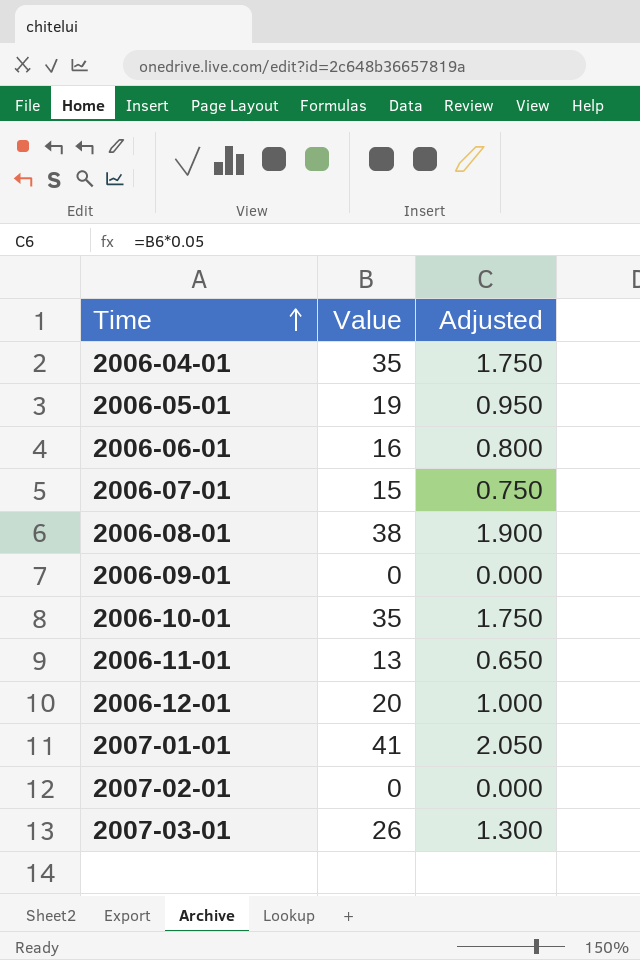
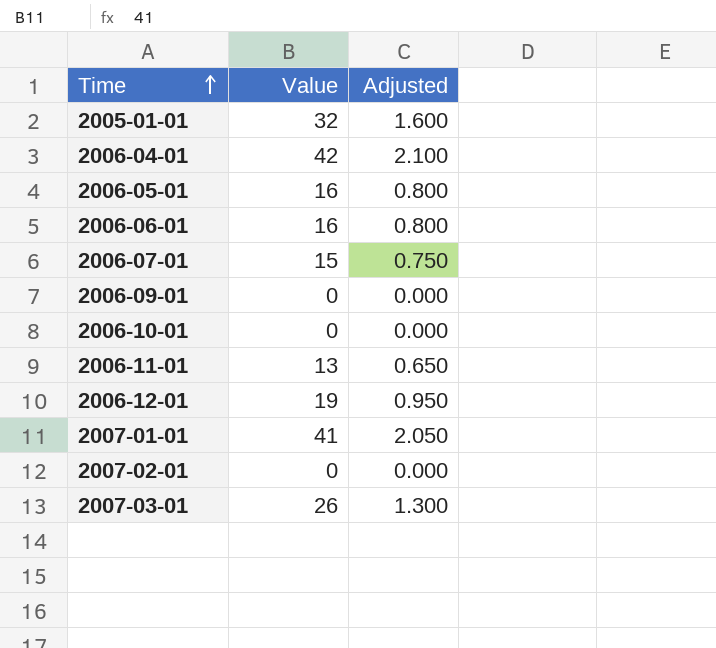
row 2006-08-01: 38 | 1.900 -> none
row 2005-01-01: none -> 32 | 1.600
2006-04-01 | Value: 35 -> 42
2006-04-01 | Adjusted: 1.750 -> 2.100
2006-05-01 | Value: 19 -> 16
2006-05-01 | Adjusted: 0.950 -> 0.800
2006-10-01 | Value: 35 -> 0
2006-10-01 | Adjusted: 1.750 -> 0.000
2006-12-01 | Value: 20 -> 19
2006-12-01 | Adjusted: 1.000 -> 0.950

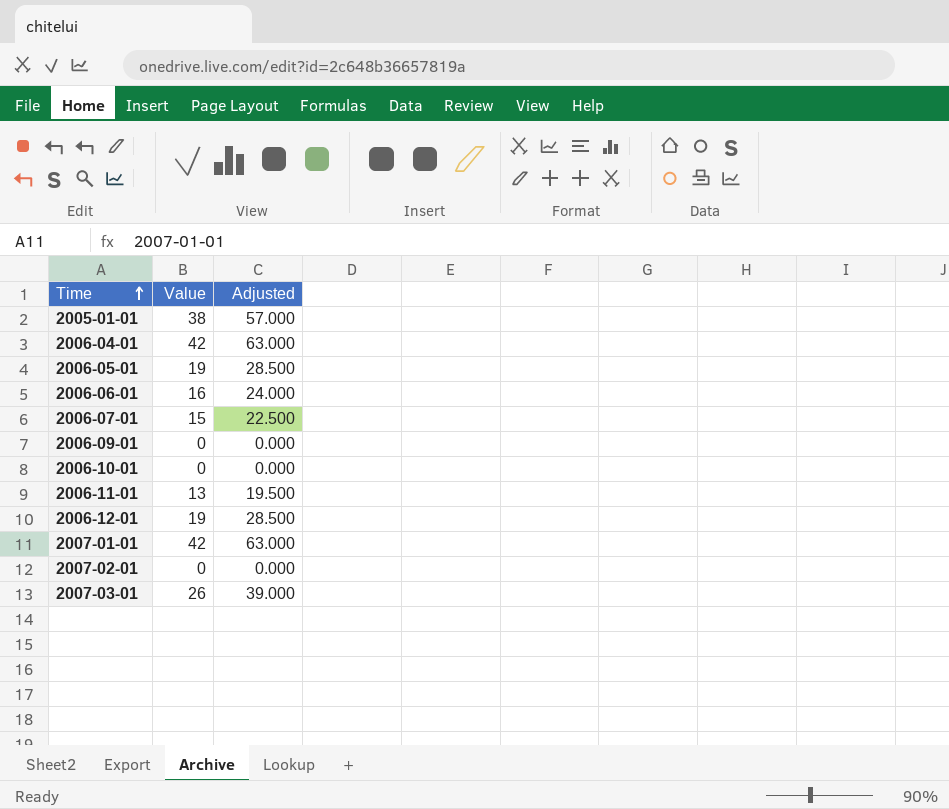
column Adjusted | formula: [Value] * 0.05 -> [Value] * 1.5
2005-01-01 | Value: 32 -> 38
2006-05-01 | Value: 16 -> 19
2007-01-01 | Value: 41 -> 42

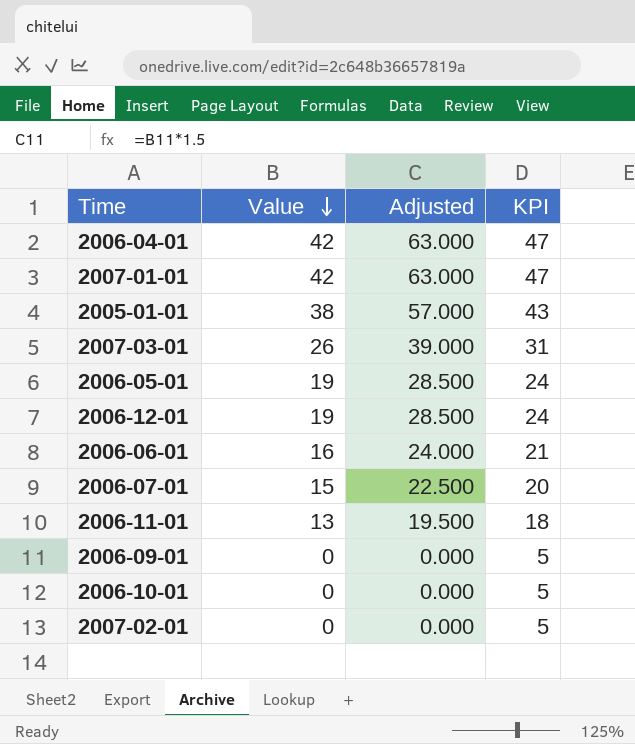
row order: Time ascending -> Value descending
column KPI | formula: none -> [Value] + 5

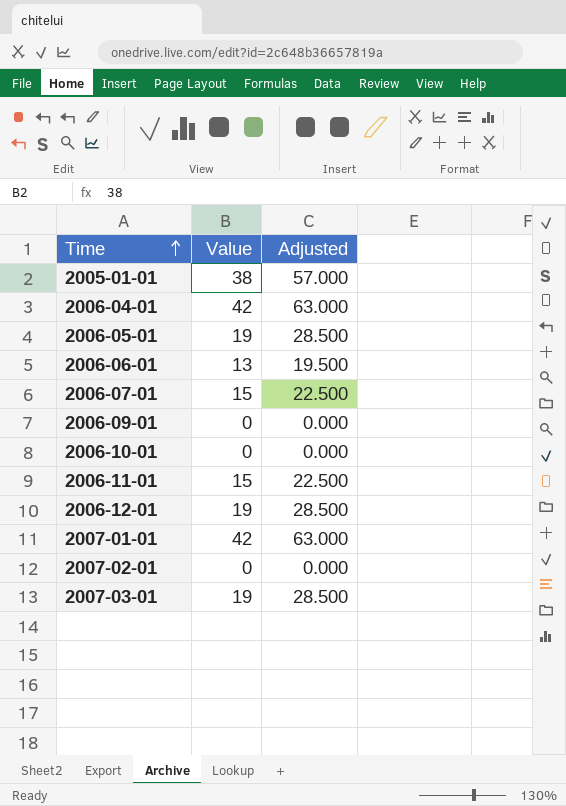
row order: Value descending -> Time ascending
column KPI | formula: [Value] + 5 -> none
2006-06-01 | Value: 16 -> 13
2006-06-01 | Adjusted: 24.000 -> 19.500
2006-11-01 | Value: 13 -> 15
2006-11-01 | Adjusted: 19.500 -> 22.500
2007-03-01 | Value: 26 -> 19
2007-03-01 | Adjusted: 39.000 -> 28.500

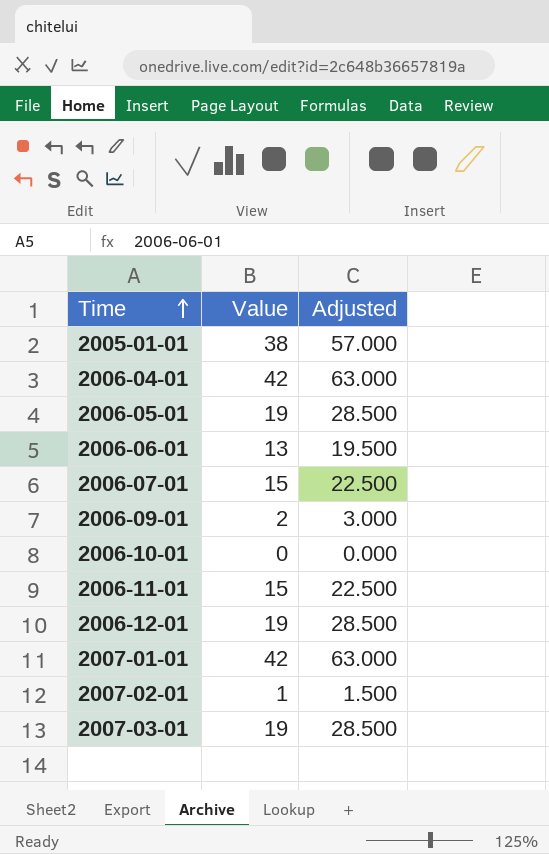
2006-09-01 | Value: 0 -> 2
2006-09-01 | Adjusted: 0.000 -> 3.000
2007-02-01 | Value: 0 -> 1
2007-02-01 | Adjusted: 0.000 -> 1.500

